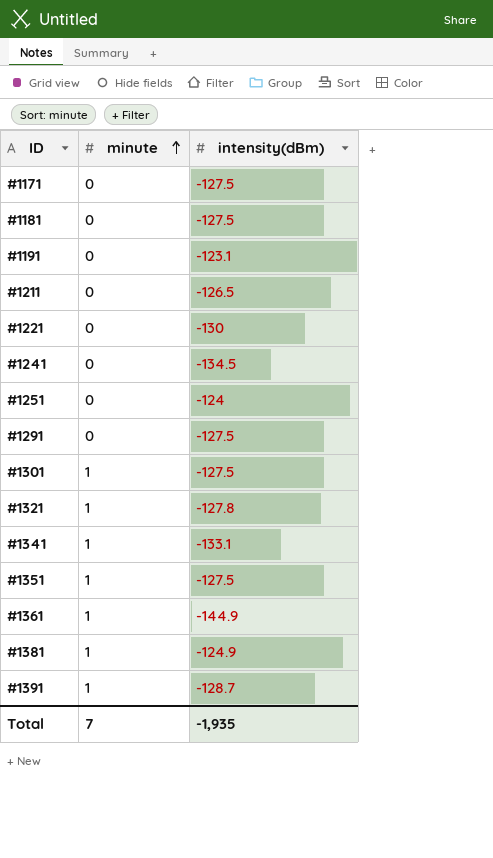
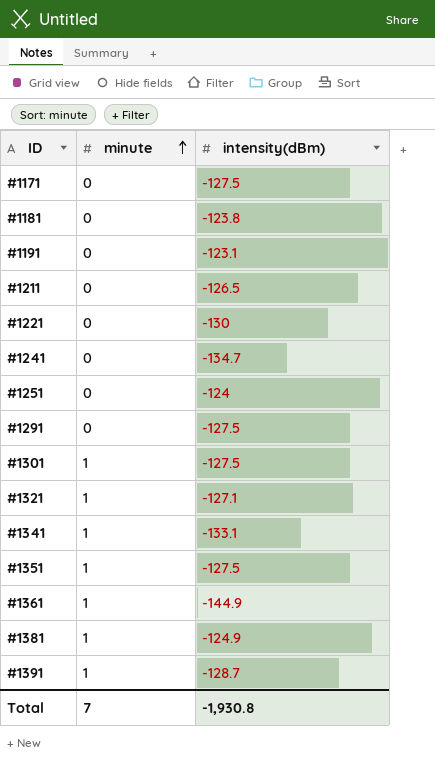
#1181 | intensity(dBm): -127.5 -> -123.8
#1241 | intensity(dBm): -134.5 -> -134.7
#1321 | intensity(dBm): -127.8 -> -127.1
Total | intensity(dBm): -1,935 -> -1,930.8

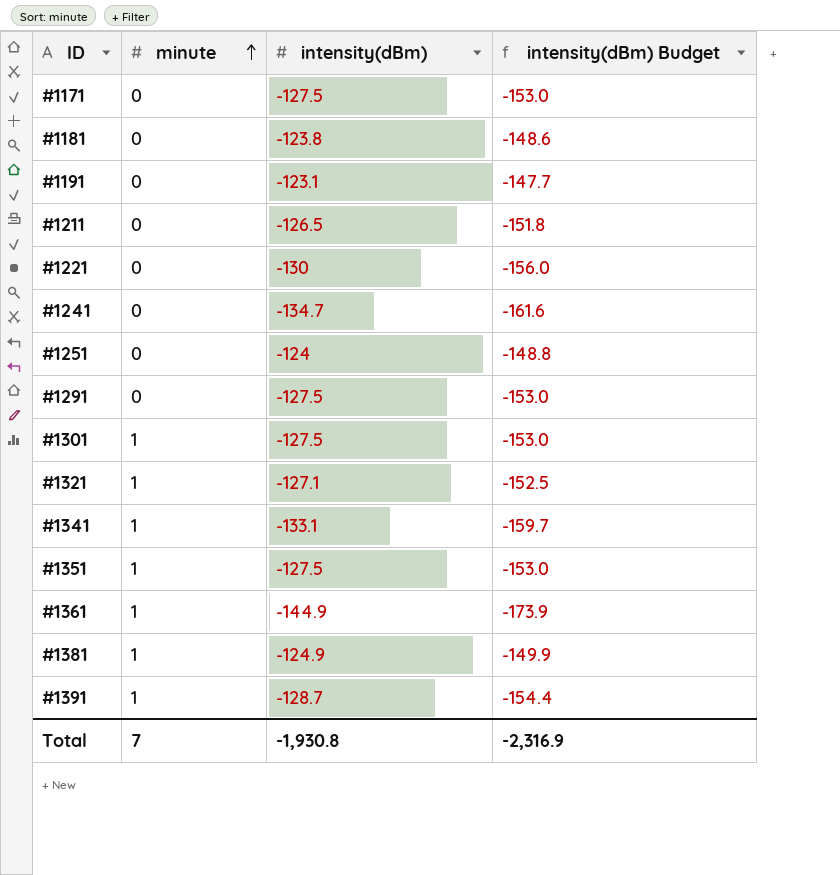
column intensity(dBm) Budget | formula: none -> [intensity(dBm)] * 1.2

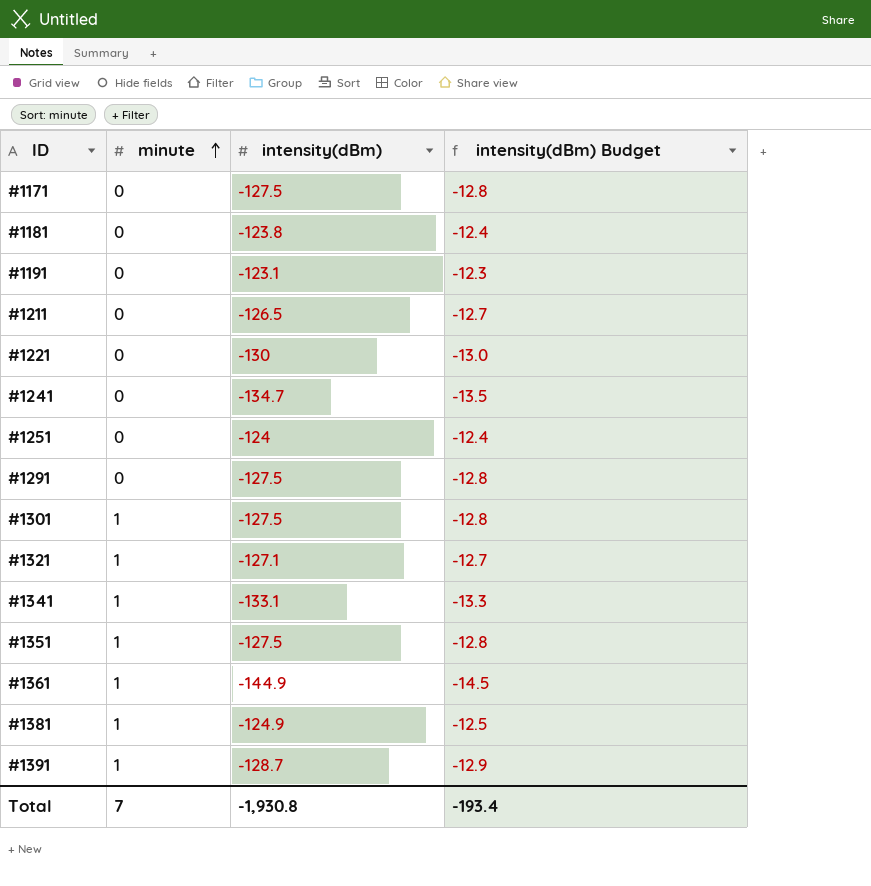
column intensity(dBm) Budget | formula: [intensity(dBm)] * 1.2 -> [intensity(dBm)] * 0.1
Total | intensity(dBm) Budget: -2,316.9 -> -193.4

